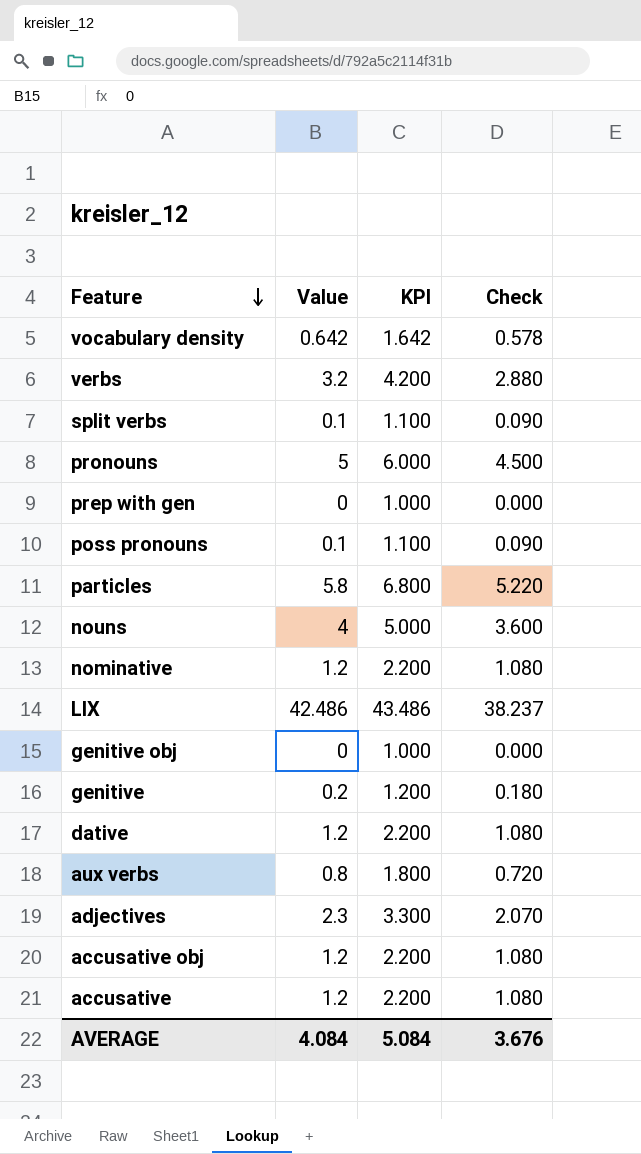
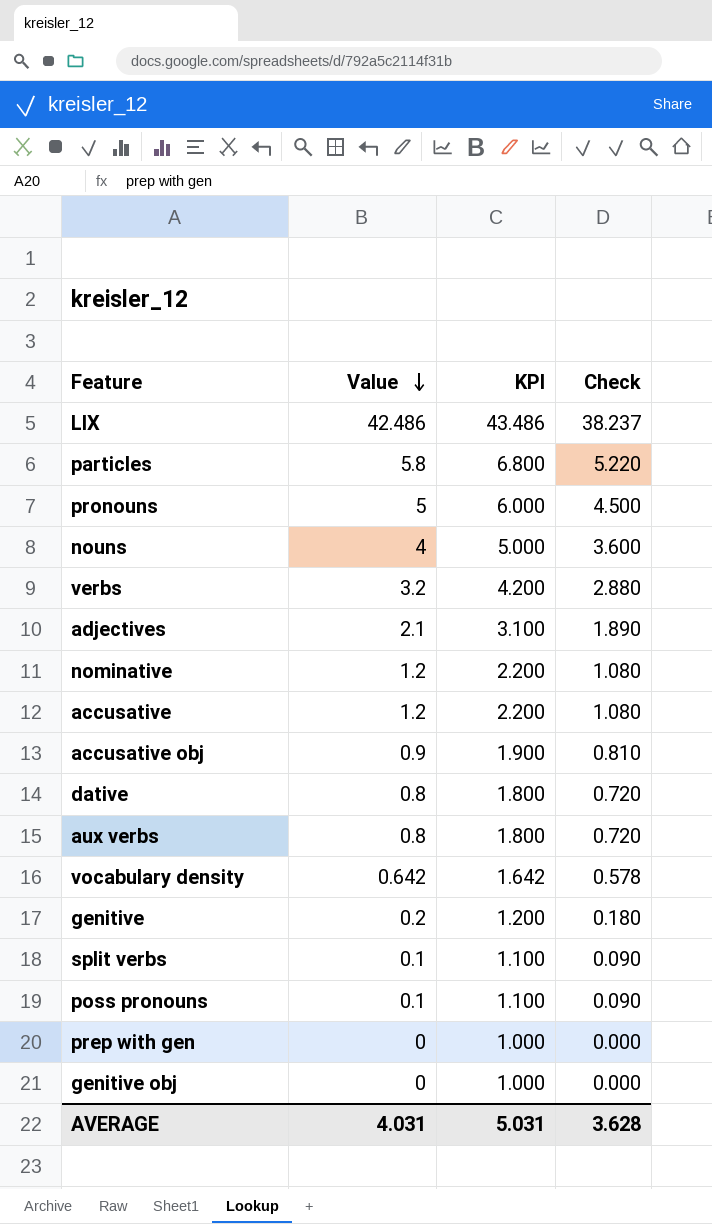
row order: Feature descending -> Value descending
adjectives | Value: 2.3 -> 2.1
adjectives | KPI: 3.300 -> 3.100
adjectives | Check: 2.070 -> 1.890
accusative obj | Value: 1.2 -> 0.9
accusative obj | KPI: 2.200 -> 1.900
accusative obj | Check: 1.080 -> 0.810
dative | Value: 1.2 -> 0.8
dative | KPI: 2.200 -> 1.800
dative | Check: 1.080 -> 0.720
AVERAGE | Value: 4.084 -> 4.031
AVERAGE | KPI: 5.084 -> 5.031
AVERAGE | Check: 3.676 -> 3.628

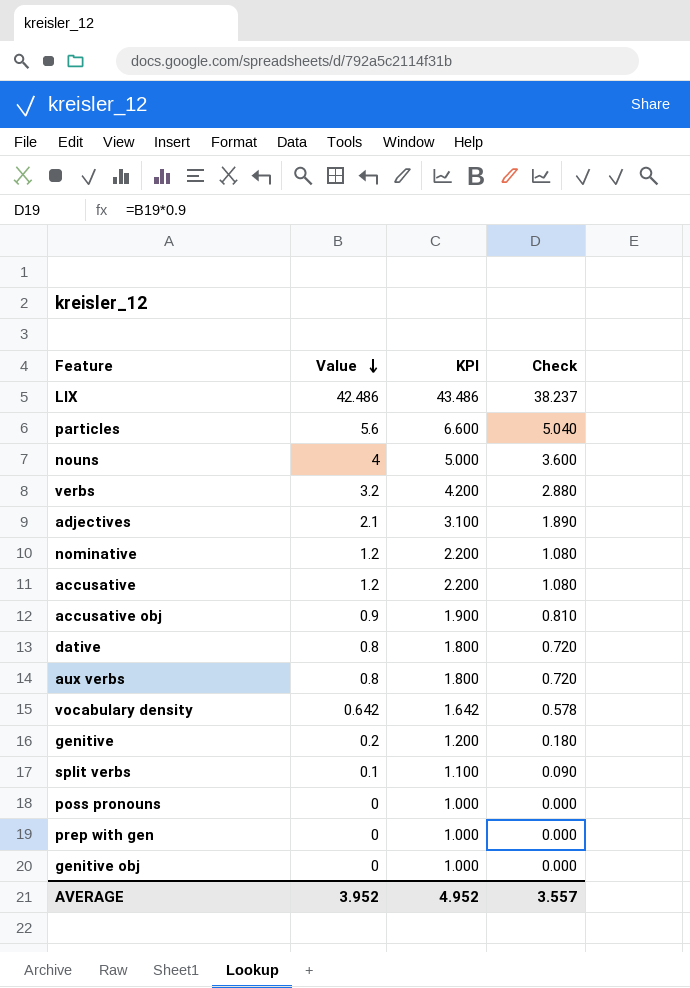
row pronouns: 5 | 6.000 | 4.500 -> none
particles | Value: 5.8 -> 5.6
particles | KPI: 6.800 -> 6.600
particles | Check: 5.220 -> 5.040
poss pronouns | Value: 0.1 -> 0
poss pronouns | KPI: 1.100 -> 1.000
poss pronouns | Check: 0.090 -> 0.000
AVERAGE | Value: 4.031 -> 3.952
AVERAGE | KPI: 5.031 -> 4.952
AVERAGE | Check: 3.628 -> 3.557

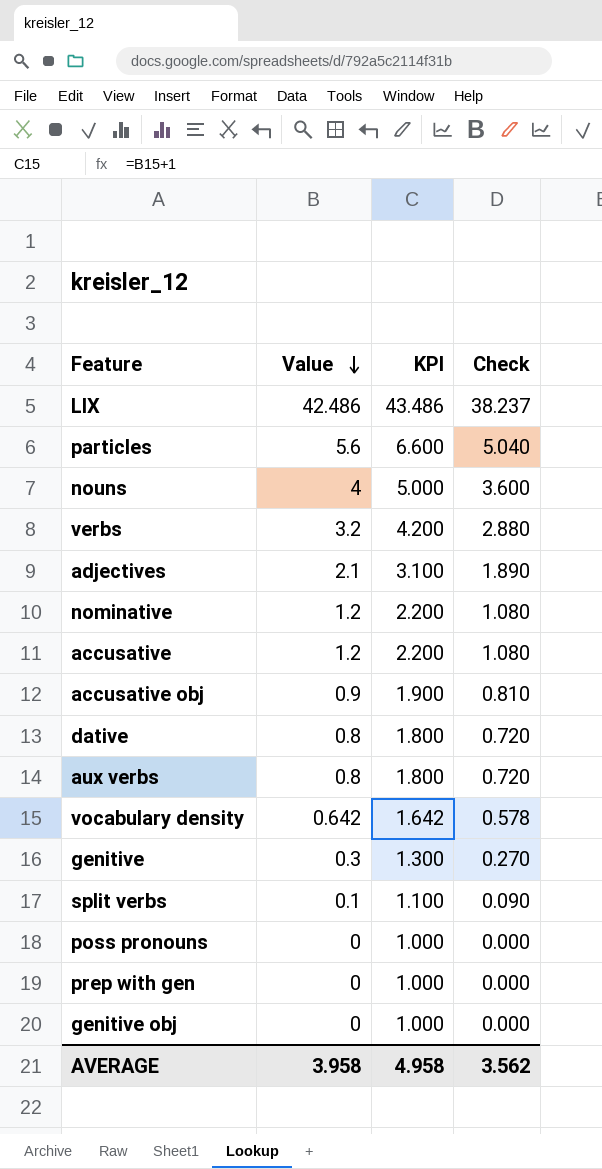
genitive | Value: 0.2 -> 0.3
genitive | KPI: 1.200 -> 1.300
genitive | Check: 0.180 -> 0.270
AVERAGE | Value: 3.952 -> 3.958
AVERAGE | KPI: 4.952 -> 4.958
AVERAGE | Check: 3.557 -> 3.562

